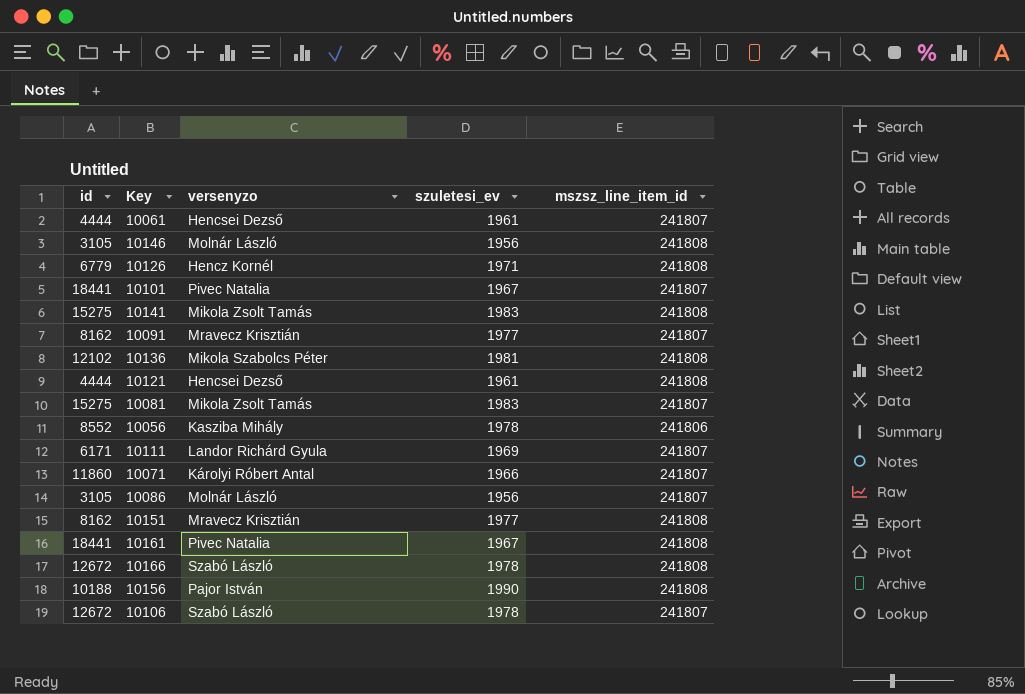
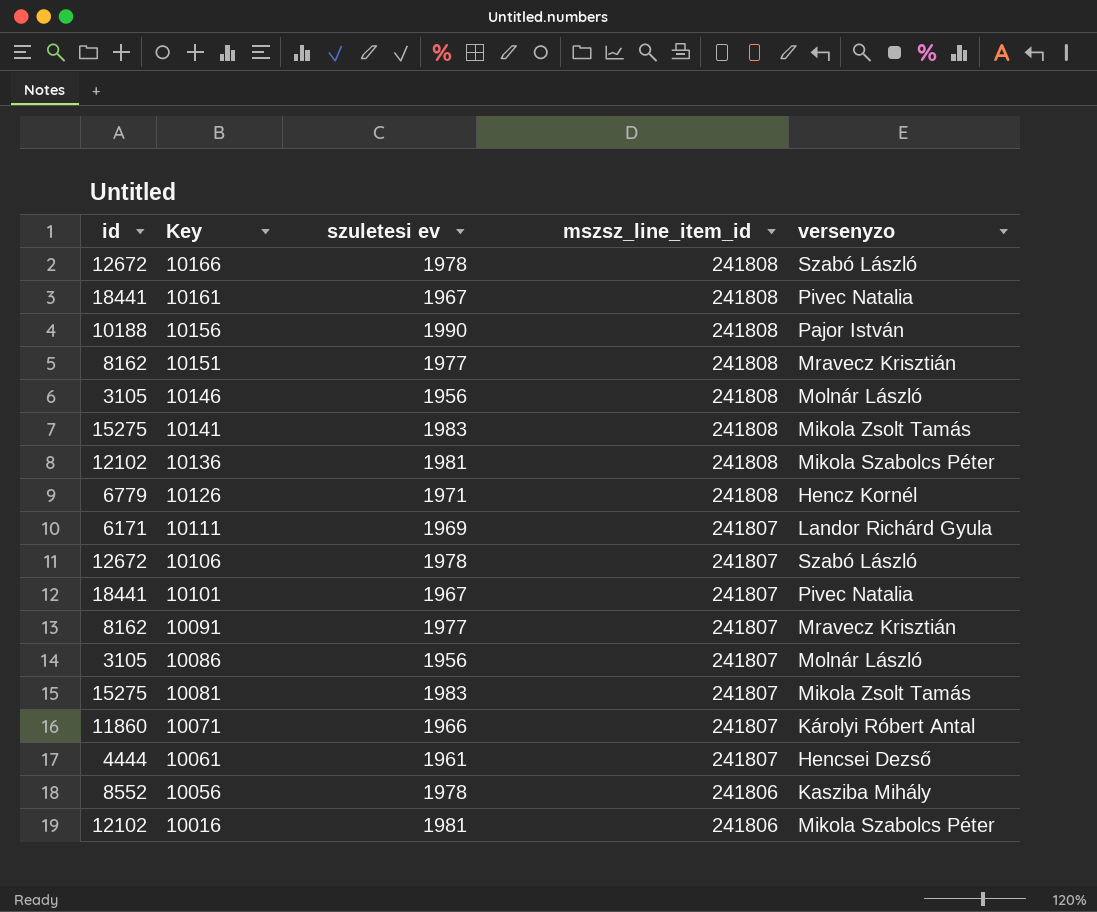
row order: none -> Key descending
column name: szuletesi_ev -> szuletesi ev
column versenyzo | position: 3 -> 5
row 10121: 4444 | Hencsei Dezső | 1961 | 241808 -> none
row 10016: none -> 12102 | 1981 | 241806 | Mikola Szabolcs Péter

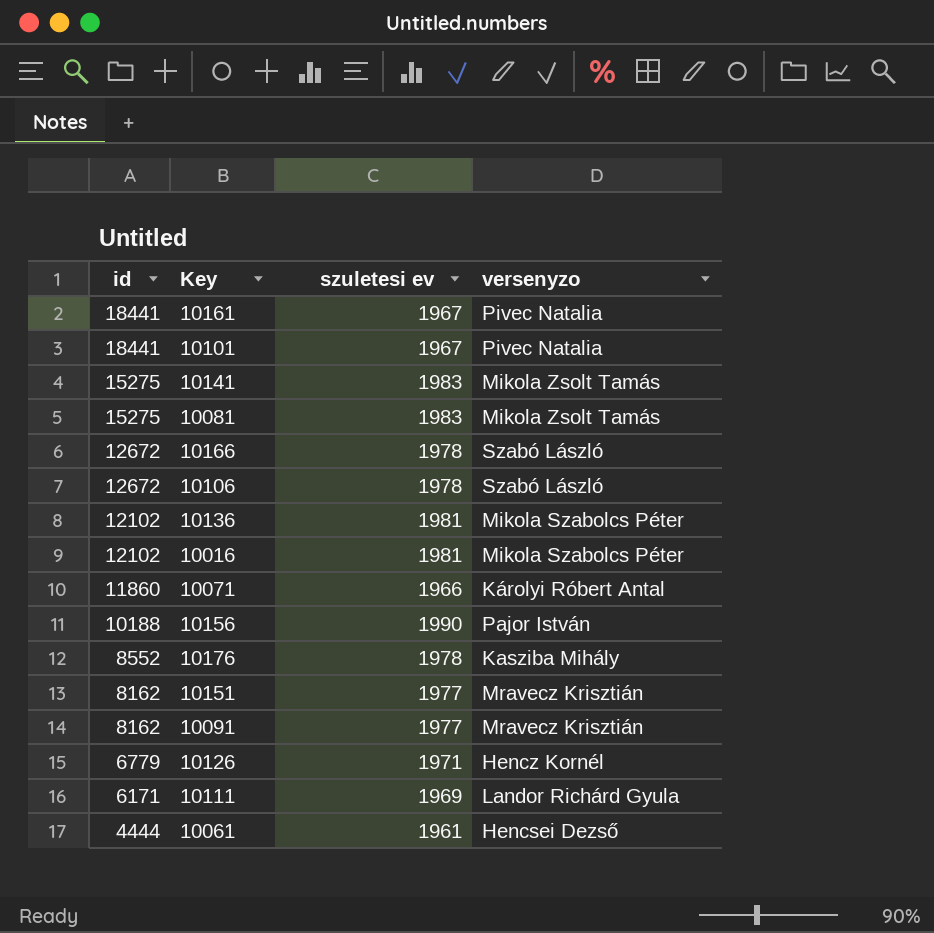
row order: Key descending -> id descending
column mszsz_line_item_id | position: 4 -> none
row 10146: 3105 | 1956 | 241808 | Molnár László -> none
row 10086: 3105 | 1956 | 241807 | Molnár László -> none
row 10056: 8552 | 1978 | 241806 | Kasziba Mihály -> none
row 10176: none -> 8552 | 1978 | Kasziba Mihály

